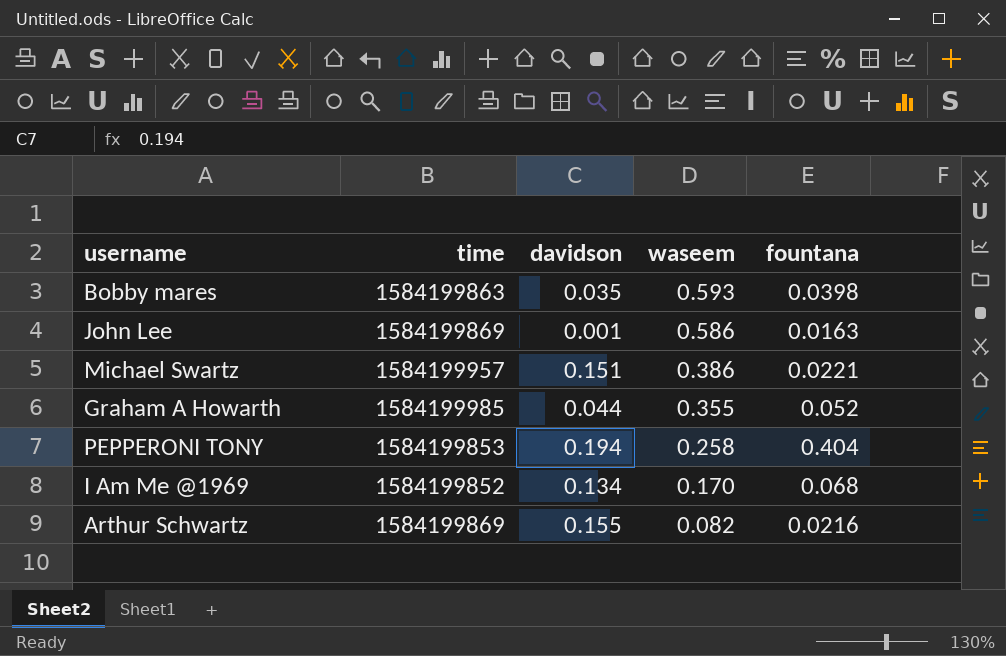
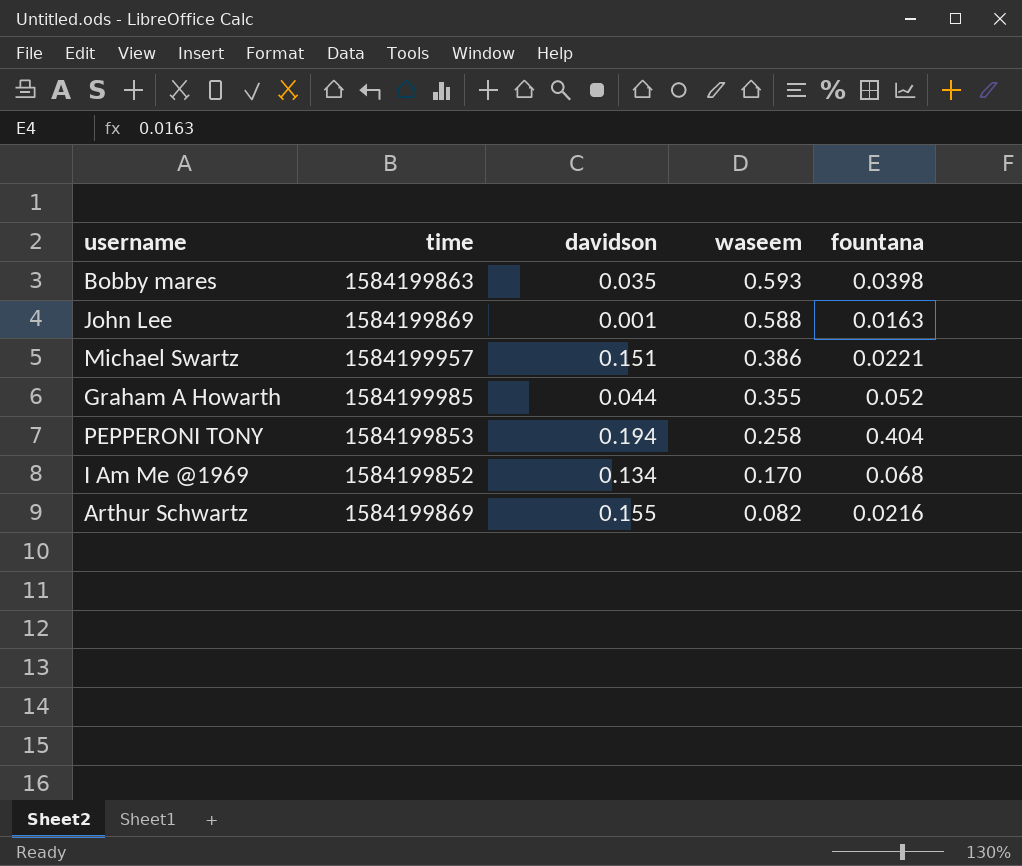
John Lee | waseem: 0.586 -> 0.588

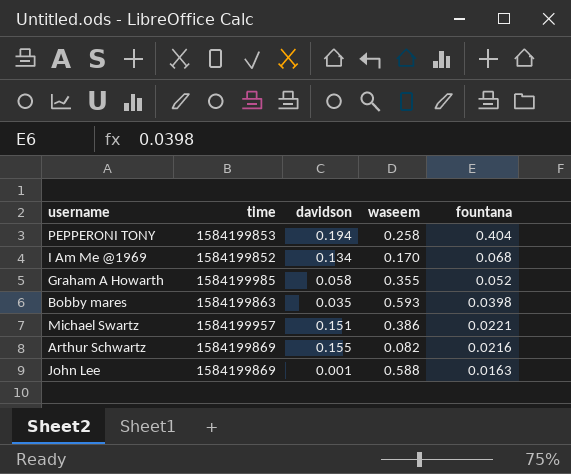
row order: waseem descending -> fountana descending
Graham A Howarth | davidson: 0.044 -> 0.058

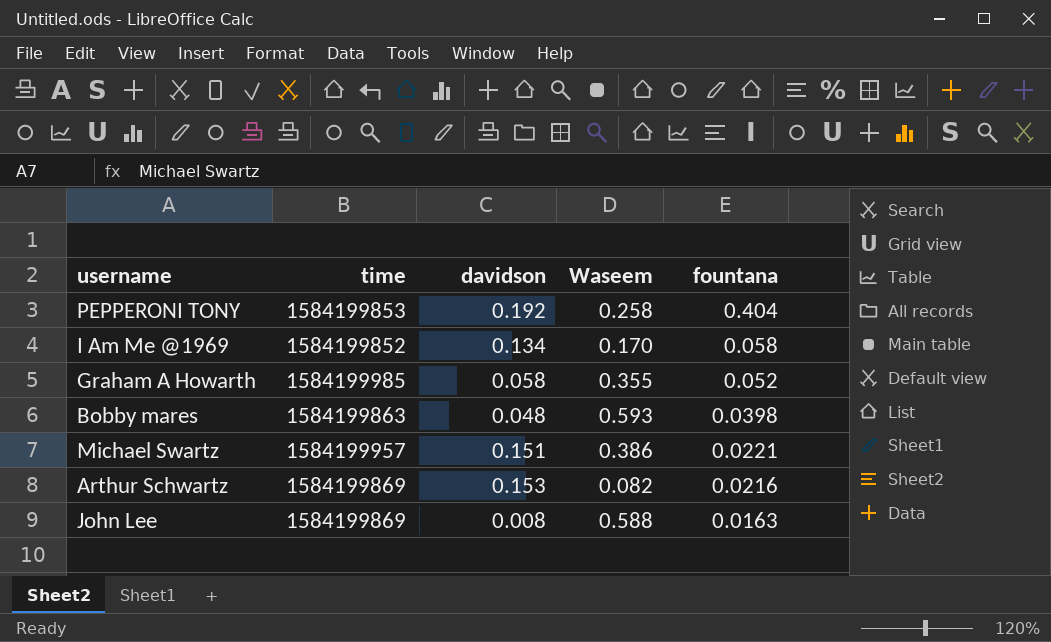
column name: waseem -> Waseem
PEPPERONI TONY | davidson: 0.194 -> 0.192
I Am Me @1969 | fountana: 0.068 -> 0.058
Bobby mares | davidson: 0.035 -> 0.048
Arthur Schwartz | davidson: 0.155 -> 0.153
John Lee | davidson: 0.001 -> 0.008

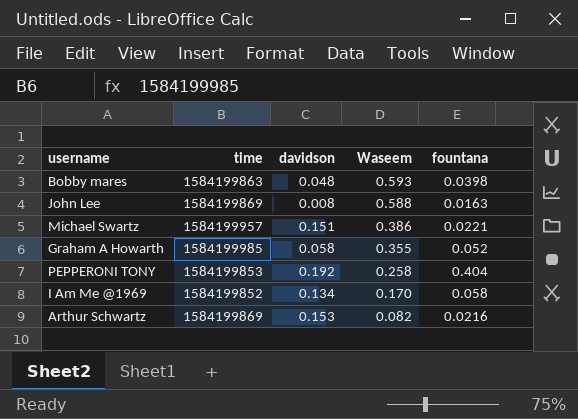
row order: fountana descending -> Waseem descending

